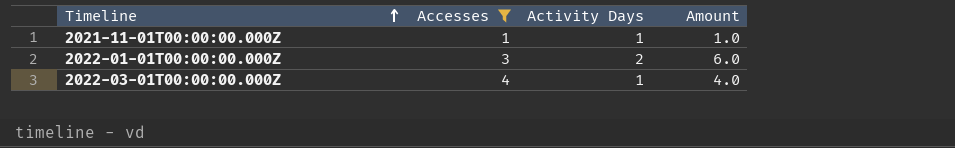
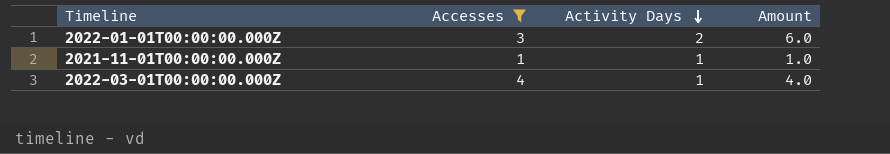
row order: Timeline ascending -> Activity Days descending

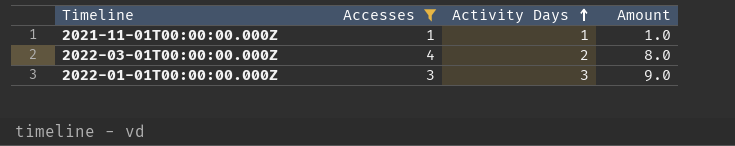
row order: Activity Days descending -> Activity Days ascending
2022-03-01T00:00:00.000Z | Activity Days: 1 -> 2
2022-03-01T00:00:00.000Z | Amount: 4.0 -> 8.0
2022-01-01T00:00:00.000Z | Activity Days: 2 -> 3
2022-01-01T00:00:00.000Z | Amount: 6.0 -> 9.0

